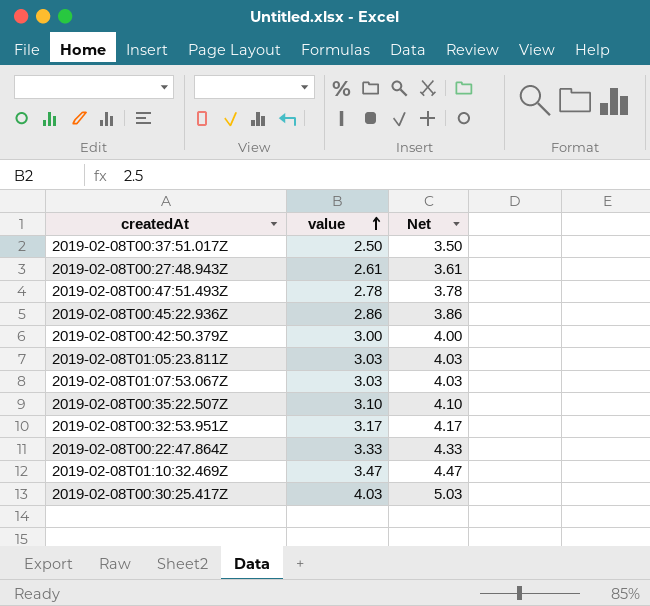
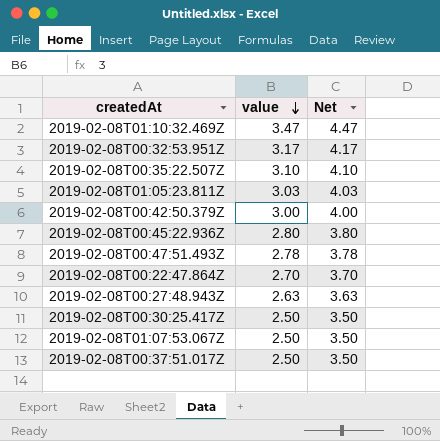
row order: value ascending -> value descending
2019-02-08T00:45:22.936Z | value: 2.86 -> 2.80
2019-02-08T00:45:22.936Z | Net: 3.86 -> 3.80
2019-02-08T00:22:47.864Z | value: 3.33 -> 2.70
2019-02-08T00:22:47.864Z | Net: 4.33 -> 3.70
2019-02-08T00:27:48.943Z | value: 2.61 -> 2.63
2019-02-08T00:27:48.943Z | Net: 3.61 -> 3.63
2019-02-08T00:30:25.417Z | value: 4.03 -> 2.50
2019-02-08T00:30:25.417Z | Net: 5.03 -> 3.50
2019-02-08T01:07:53.067Z | value: 3.03 -> 2.50
2019-02-08T01:07:53.067Z | Net: 4.03 -> 3.50

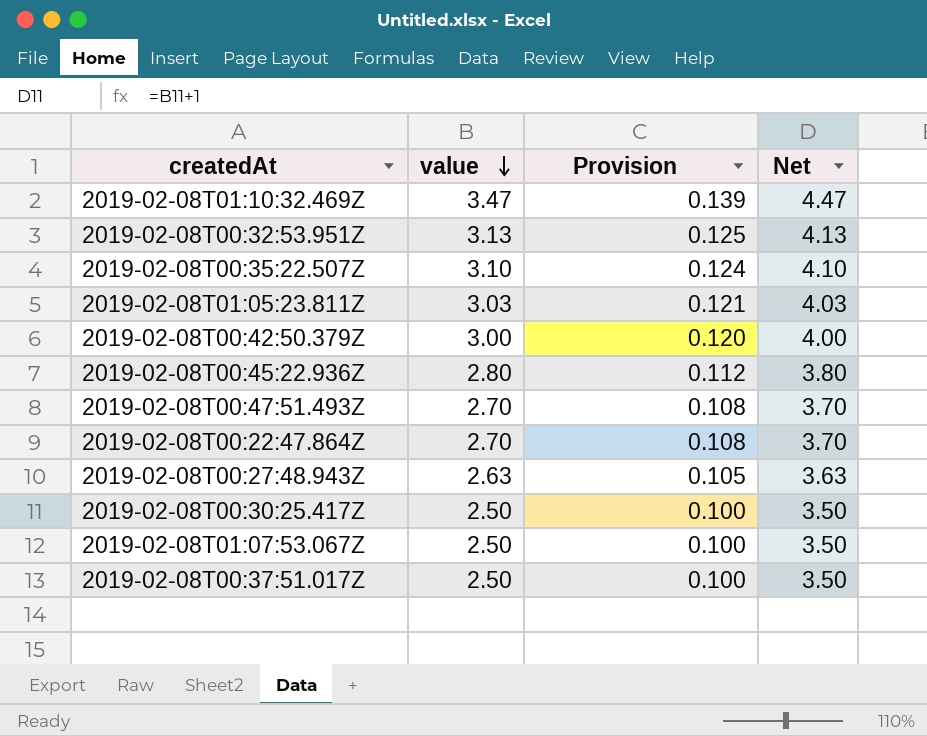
column Provision | formula: none -> [value] * 0.04
2019-02-08T00:32:53.951Z | value: 3.17 -> 3.13
2019-02-08T00:32:53.951Z | Net: 4.17 -> 4.13
2019-02-08T00:47:51.493Z | value: 2.78 -> 2.70
2019-02-08T00:47:51.493Z | Net: 3.78 -> 3.70

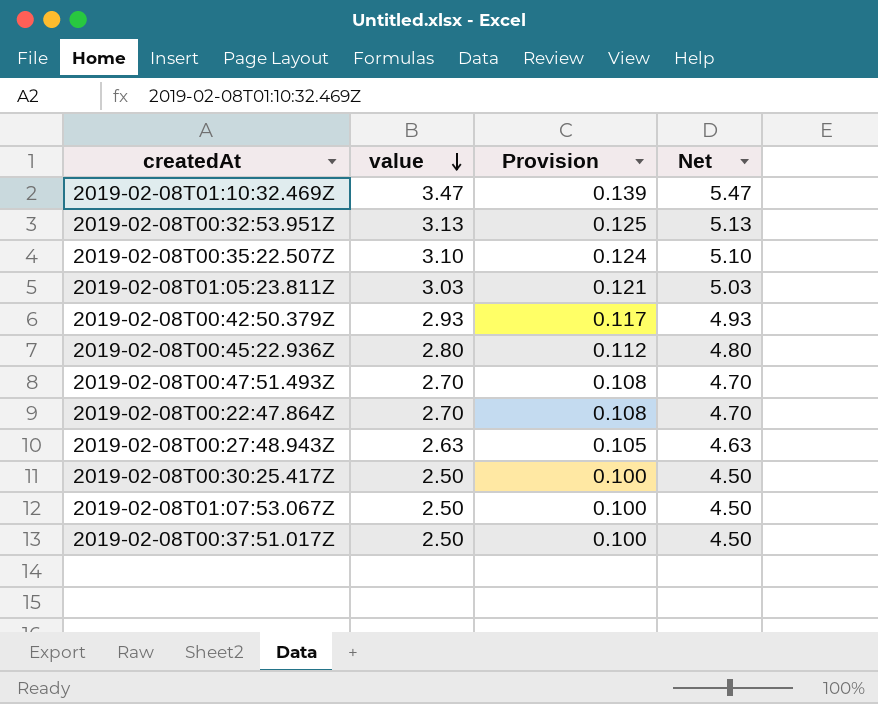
column Net | formula: [value] + 1 -> [value] + 2
2019-02-08T00:42:50.379Z | value: 3.00 -> 2.93
2019-02-08T00:42:50.379Z | Provision: 0.120 -> 0.117

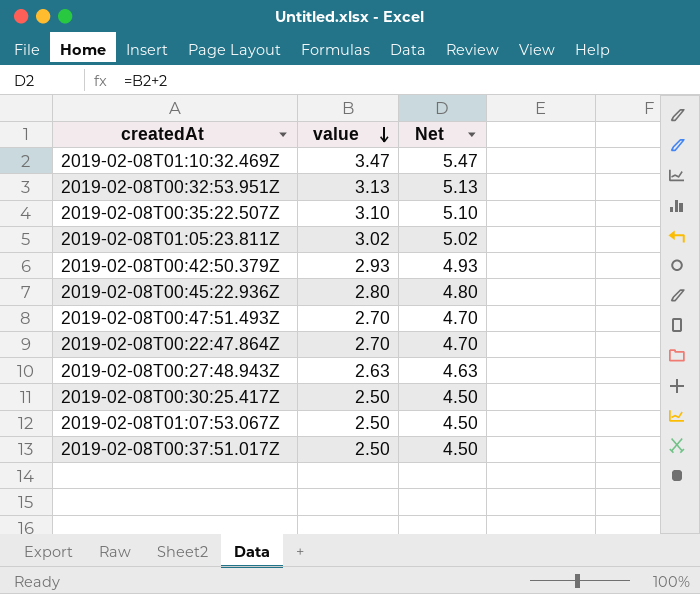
column Provision | formula: [value] * 0.04 -> none
2019-02-08T01:05:23.811Z | value: 3.03 -> 3.02
2019-02-08T01:05:23.811Z | Net: 5.03 -> 5.02

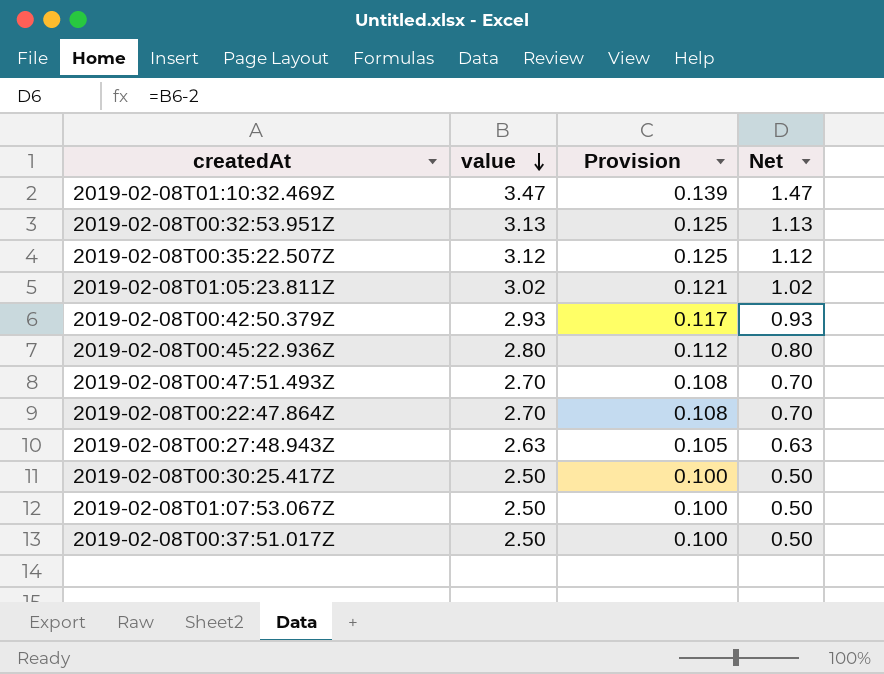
column Provision | formula: none -> [value] * 0.04
column Net | formula: [value] + 2 -> [value] - 2
2019-02-08T00:35:22.507Z | value: 3.10 -> 3.12

